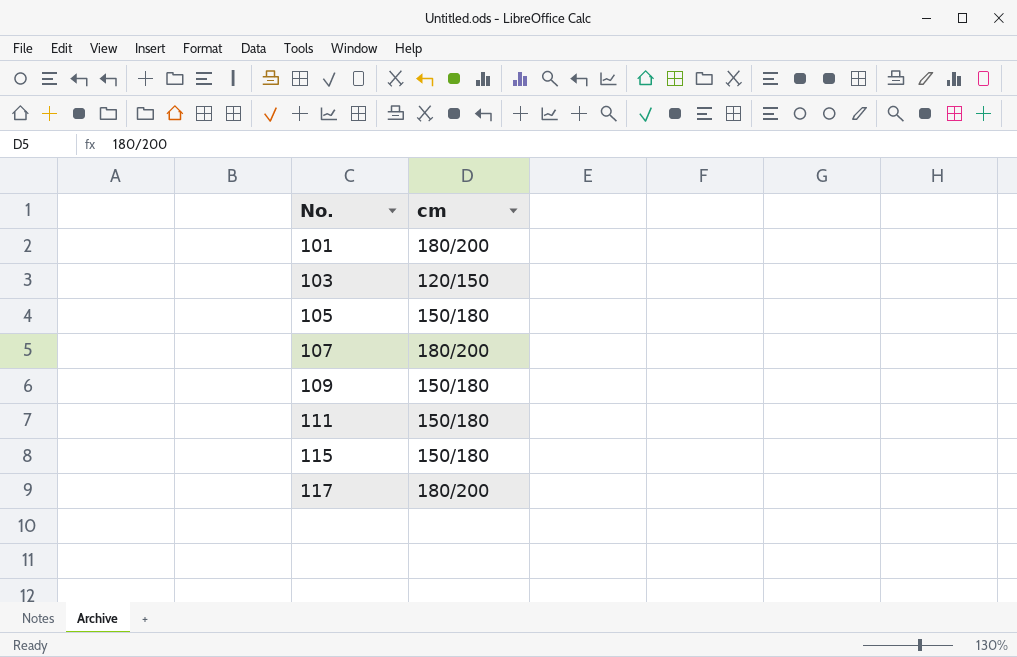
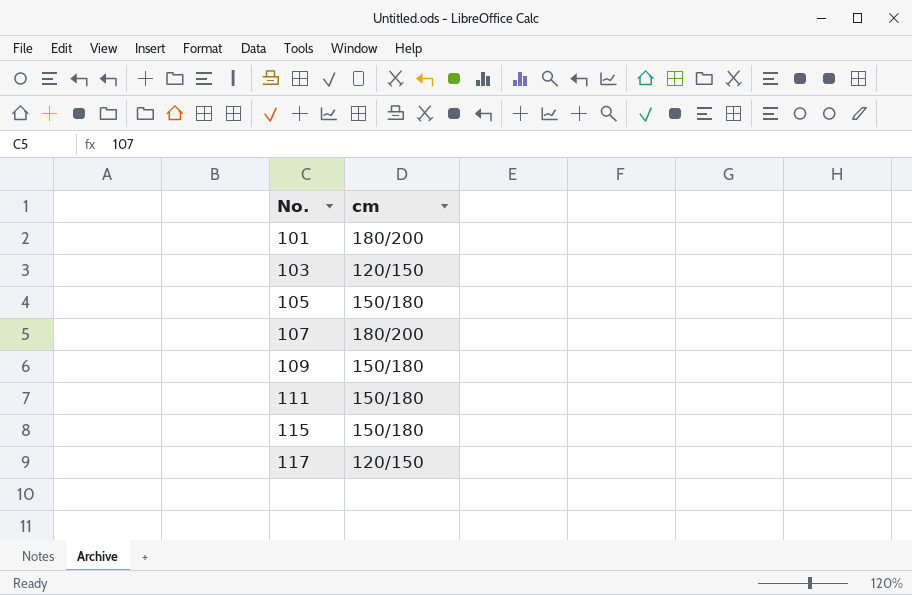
117 | cm: 180/200 -> 120/150

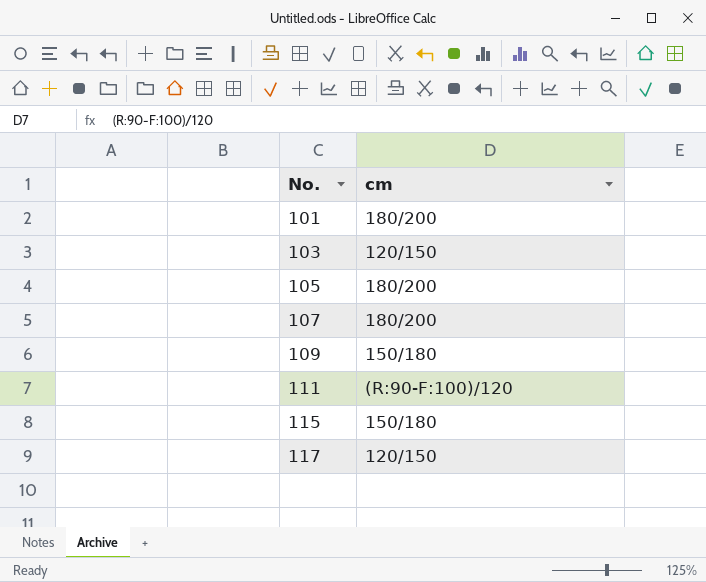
105 | cm: 150/180 -> 180/200
111 | cm: 150/180 -> (R:90-F:100)/120

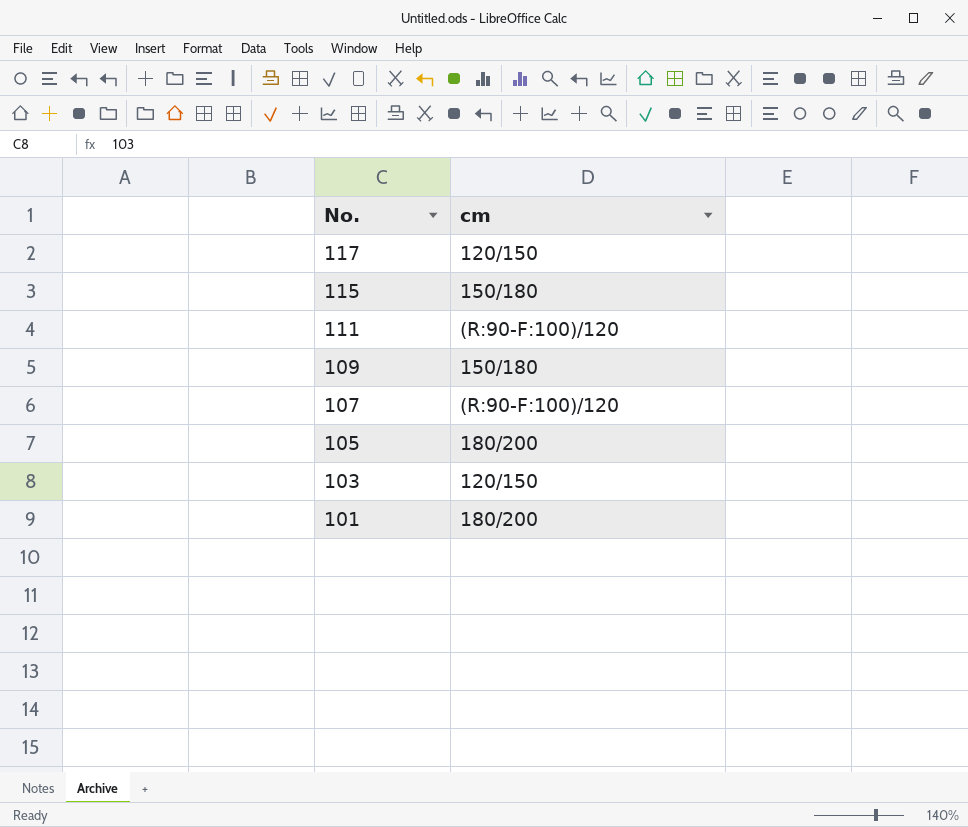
row order: No. ascending -> No. descending
107 | cm: 180/200 -> (R:90-F:100)/120

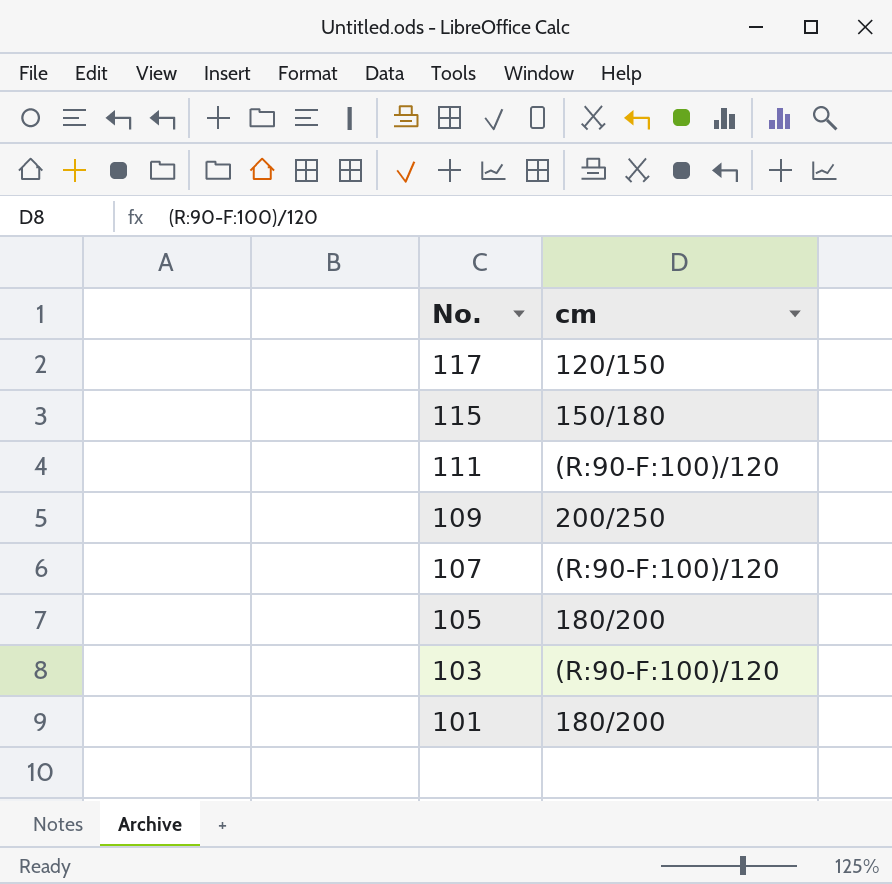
109 | cm: 150/180 -> 200/250
103 | cm: 120/150 -> (R:90-F:100)/120

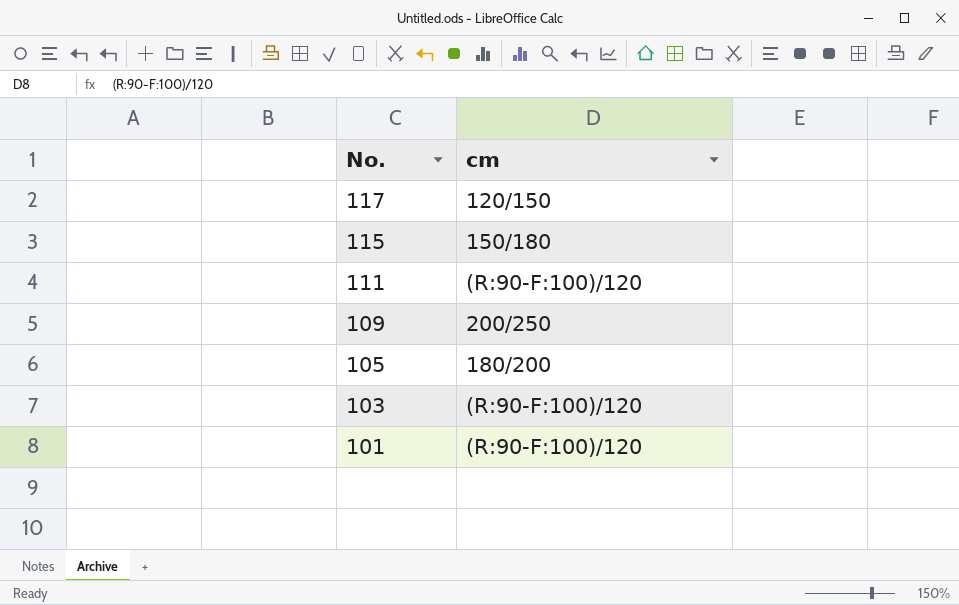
row 107: (R:90-F:100)/120 -> none
101 | cm: 180/200 -> (R:90-F:100)/120

